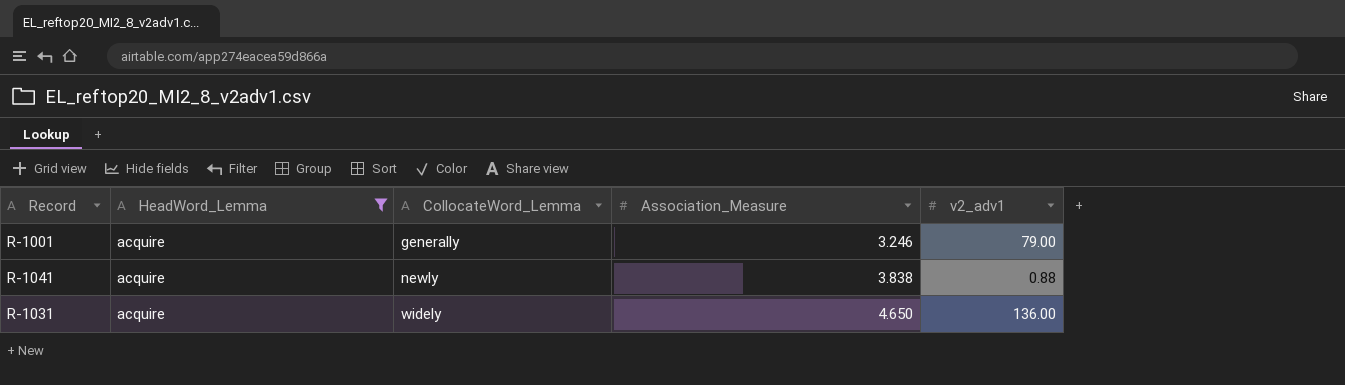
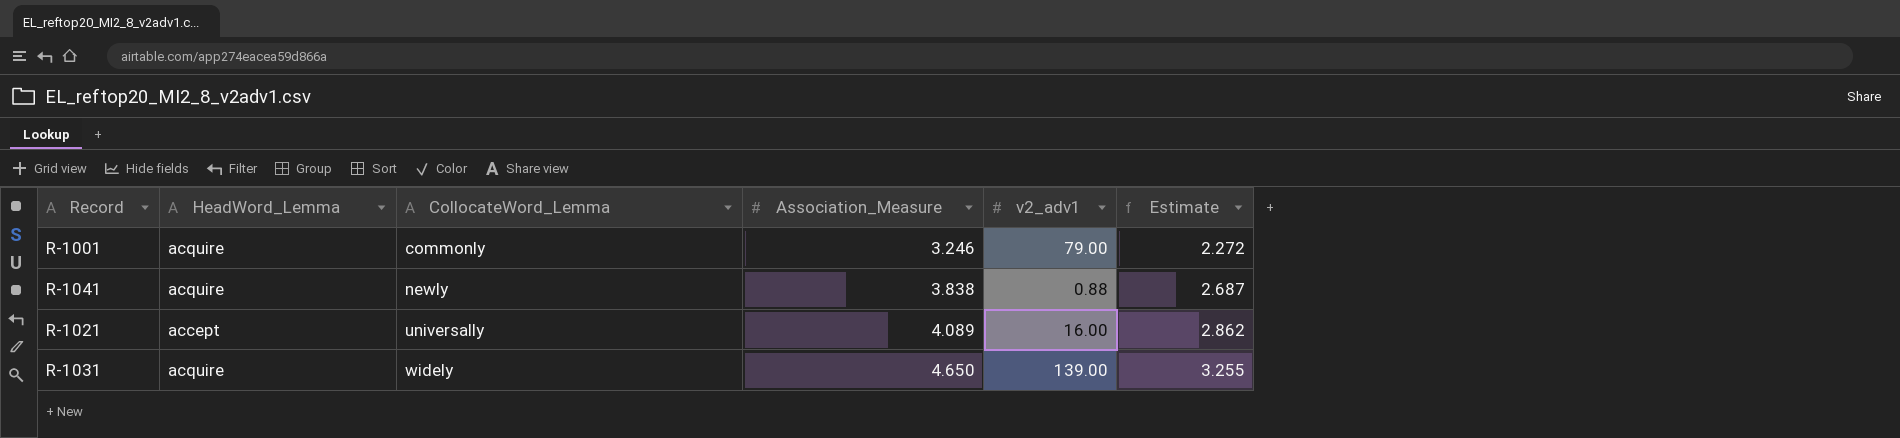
filter: HeadWord_Lemma = acquire -> none
column Estimate | formula: none -> [Association_Measure] * 0.7
R-1001 | CollocateWord_Lemma: generally -> commonly
R-1031 | v2_adv1: 136.00 -> 139.00

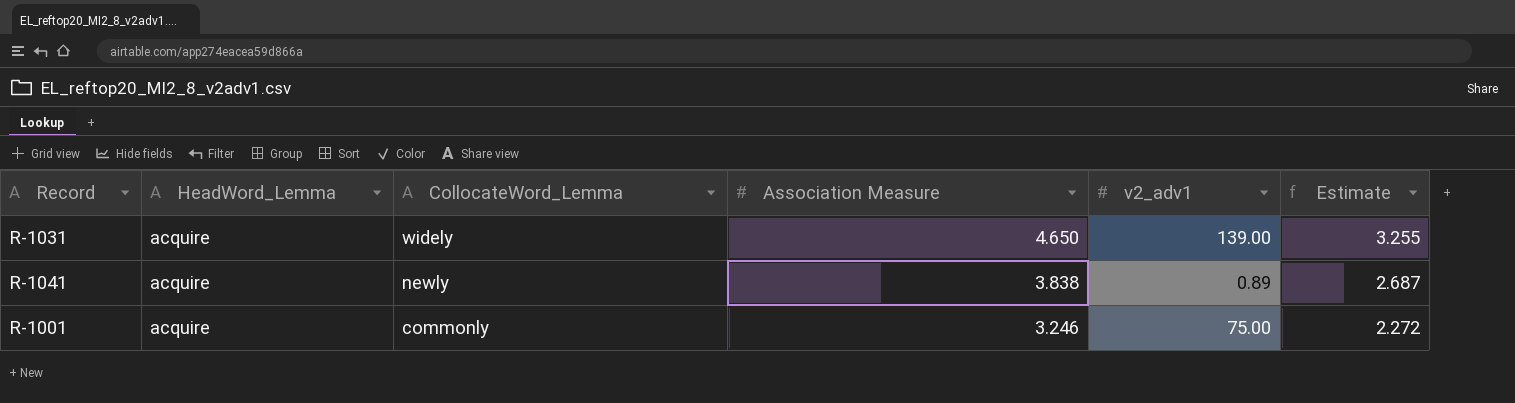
row order: CollocateWord_Lemma ascending -> CollocateWord_Lemma descending
column name: Association_Measure -> Association Measure
row R-1021: accept | universally | 4.089 | 16.00 | 2.862 -> none
R-1041 | v2_adv1: 0.88 -> 0.89
R-1001 | v2_adv1: 79.00 -> 75.00

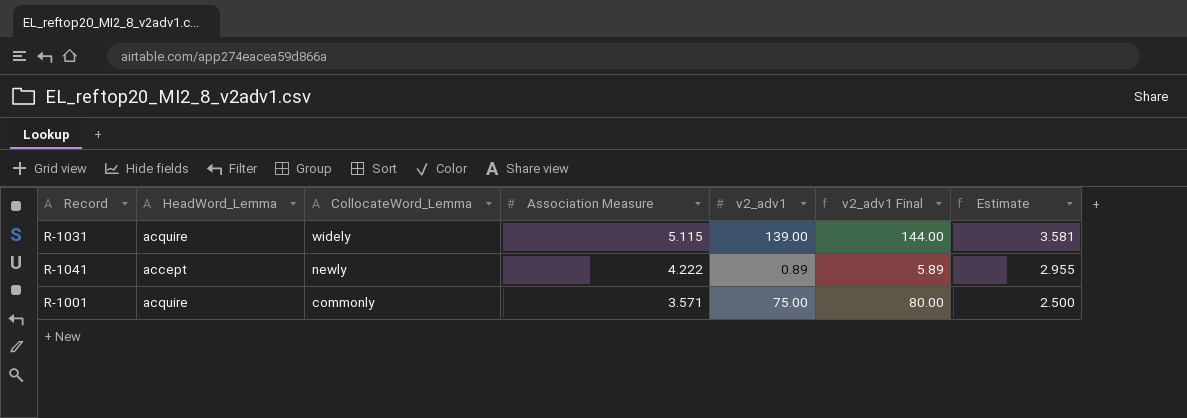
column v2_adv1 Final | formula: none -> [v2_adv1] + 5
R-1031 | Association Measure: 4.650 -> 5.115
R-1031 | Estimate: 3.255 -> 3.581
R-1041 | HeadWord_Lemma: acquire -> accept
R-1041 | Association Measure: 3.838 -> 4.222
R-1041 | Estimate: 2.687 -> 2.955
R-1001 | Association Measure: 3.246 -> 3.571
R-1001 | Estimate: 2.272 -> 2.500

